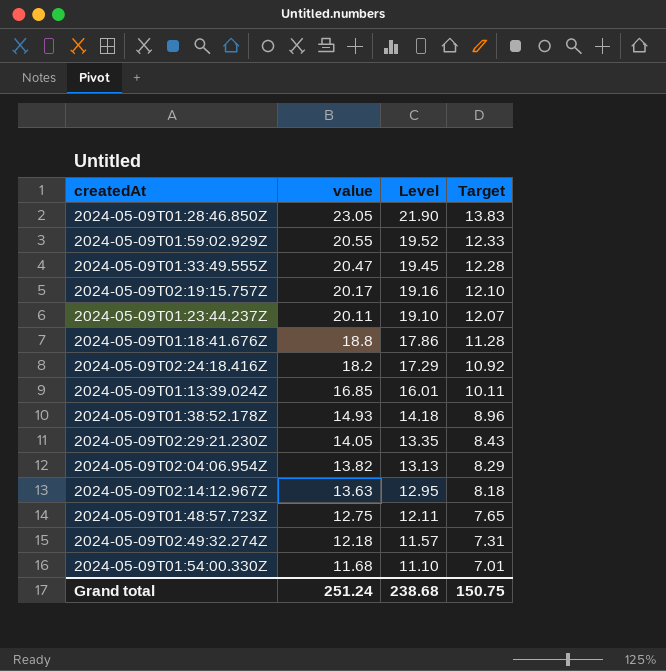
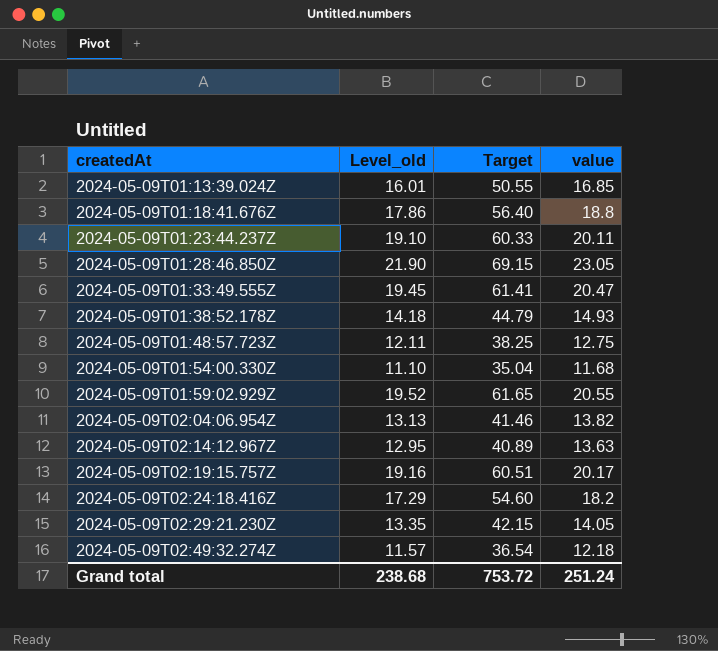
row order: value descending -> createdAt ascending
column name: Level -> Level_old
column Target | formula: [value] * 0.6 -> [value] * 3
column value | position: 2 -> 4
Grand total | Target: 150.75 -> 753.72

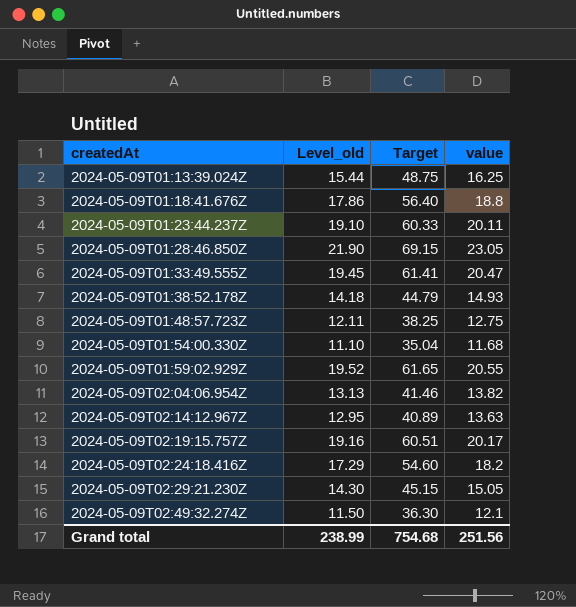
2024-05-09T01:13:39.024Z | Level_old: 16.01 -> 15.44
2024-05-09T01:13:39.024Z | Target: 50.55 -> 48.75
2024-05-09T01:13:39.024Z | value: 16.85 -> 16.25
2024-05-09T02:29:21.230Z | Level_old: 13.35 -> 14.30
2024-05-09T02:29:21.230Z | Target: 42.15 -> 45.15
2024-05-09T02:29:21.230Z | value: 14.05 -> 15.05
2024-05-09T02:49:32.274Z | Level_old: 11.57 -> 11.50
2024-05-09T02:49:32.274Z | Target: 36.54 -> 36.30
2024-05-09T02:49:32.274Z | value: 12.18 -> 12.1
Grand total | Level_old: 238.68 -> 238.99
Grand total | Target: 753.72 -> 754.68
Grand total | value: 251.24 -> 251.56

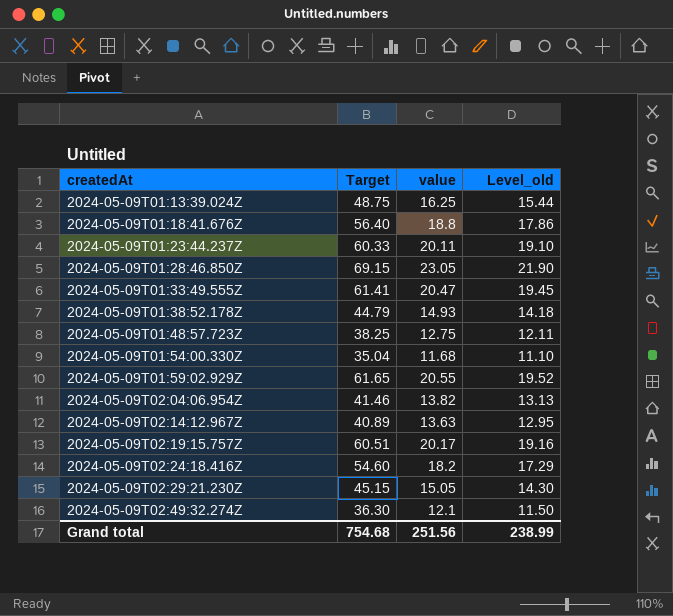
column Level_old | position: 2 -> 4

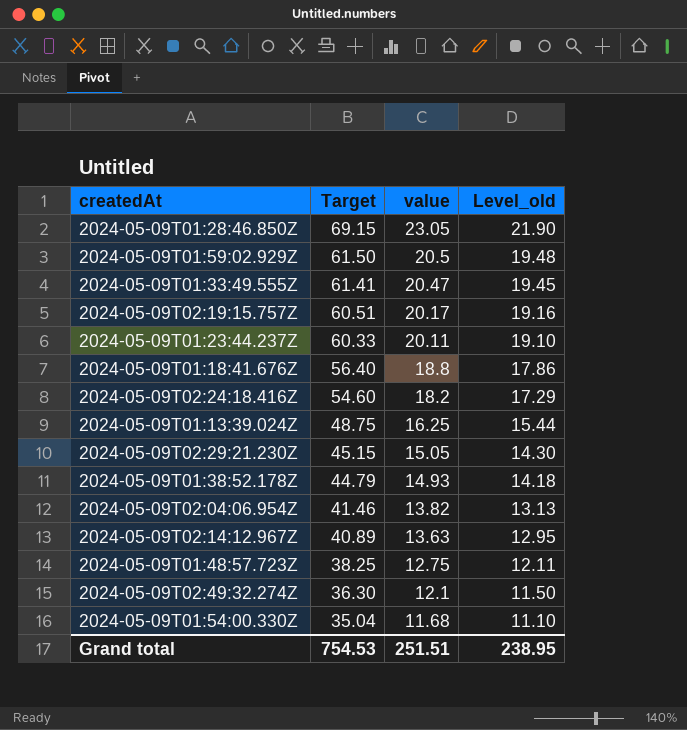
row order: createdAt ascending -> Target descending
2024-05-09T01:59:02.929Z | Target: 61.65 -> 61.50
2024-05-09T01:59:02.929Z | value: 20.55 -> 20.5
2024-05-09T01:59:02.929Z | Level_old: 19.52 -> 19.48
Grand total | Target: 754.68 -> 754.53
Grand total | value: 251.56 -> 251.51
Grand total | Level_old: 238.99 -> 238.95

